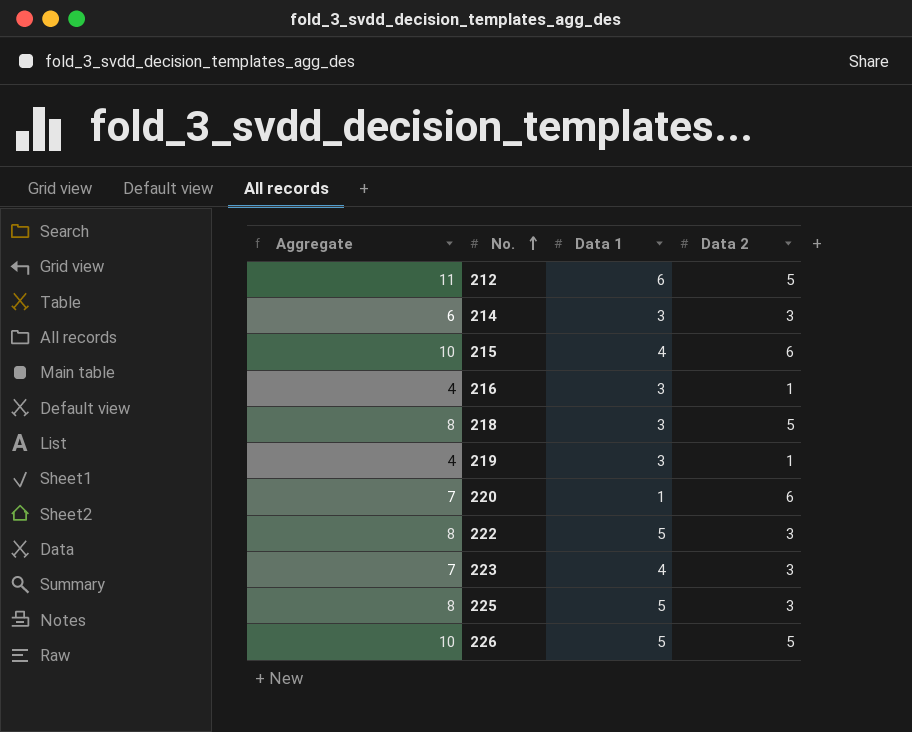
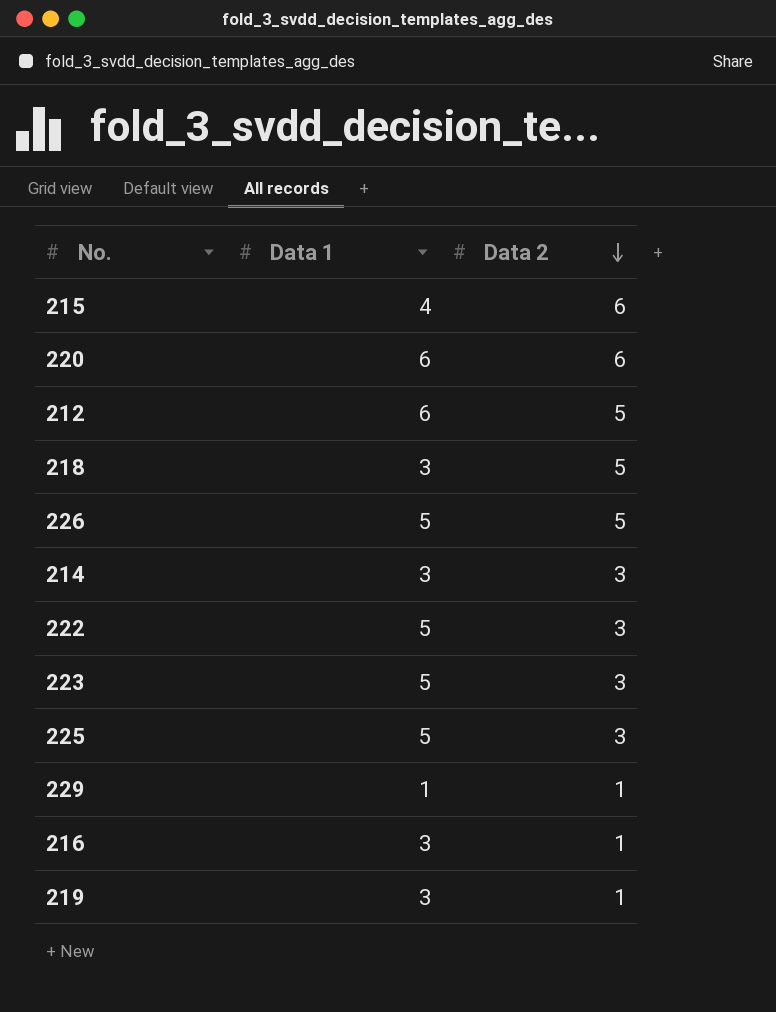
row order: No. ascending -> Data 2 descending
column Aggregate | formula: [Data 1] + [Data 2] -> none
220 | Data 1: 1 -> 6
223 | Data 1: 4 -> 5
row 229: none -> 1 | 1

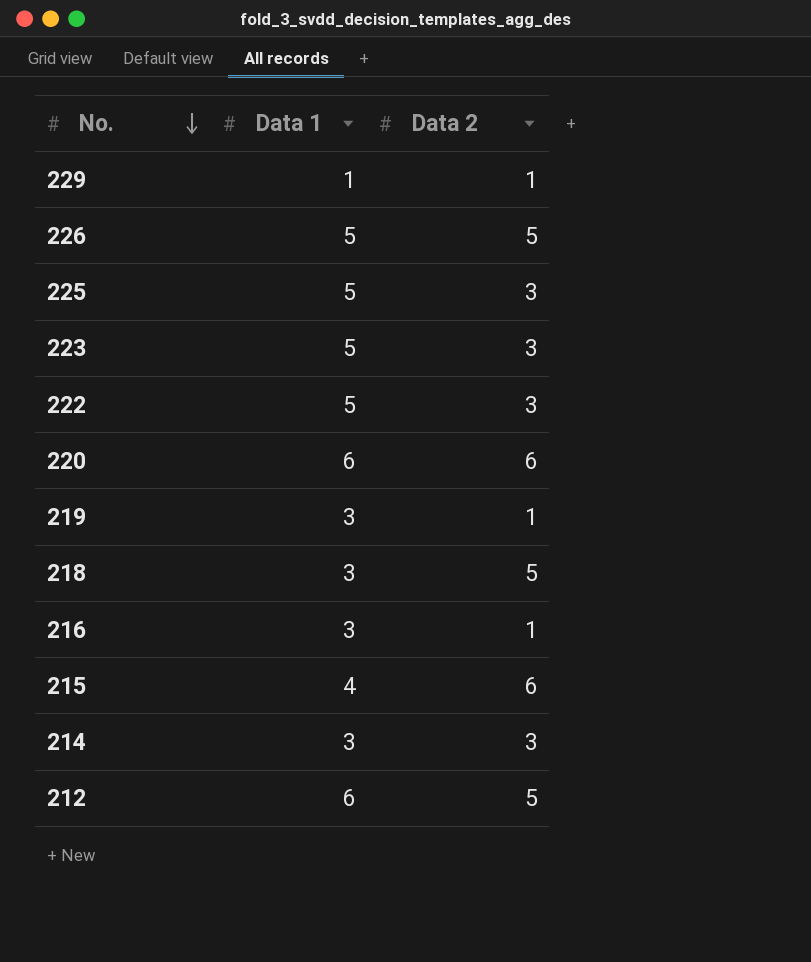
row order: Data 2 descending -> No. descending

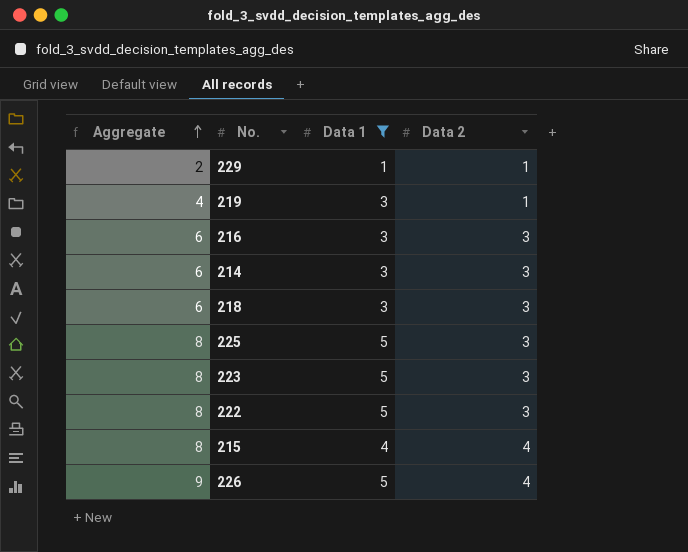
filter: none -> Data 1 != 6
row order: No. descending -> Aggregate ascending
column Aggregate | formula: none -> [Data 1] + [Data 2]
216 | Data 2: 1 -> 3
218 | Data 2: 5 -> 3
215 | Data 2: 6 -> 4
226 | Data 2: 5 -> 4

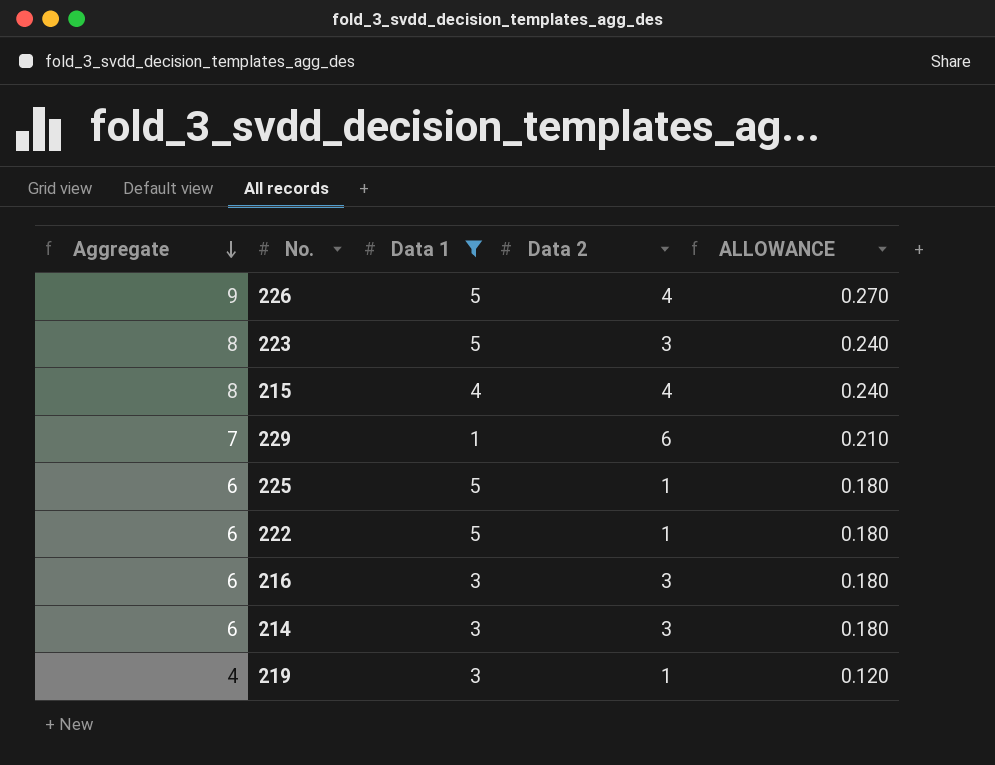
row order: Aggregate ascending -> Aggregate descending
column ALLOWANCE | formula: none -> [Aggregate] * 0.03
row 218: 6 | 3 | 3 -> none
229 | Aggregate: 2 -> 7
229 | Data 2: 1 -> 6
225 | Aggregate: 8 -> 6
225 | Data 2: 3 -> 1
222 | Aggregate: 8 -> 6
222 | Data 2: 3 -> 1

